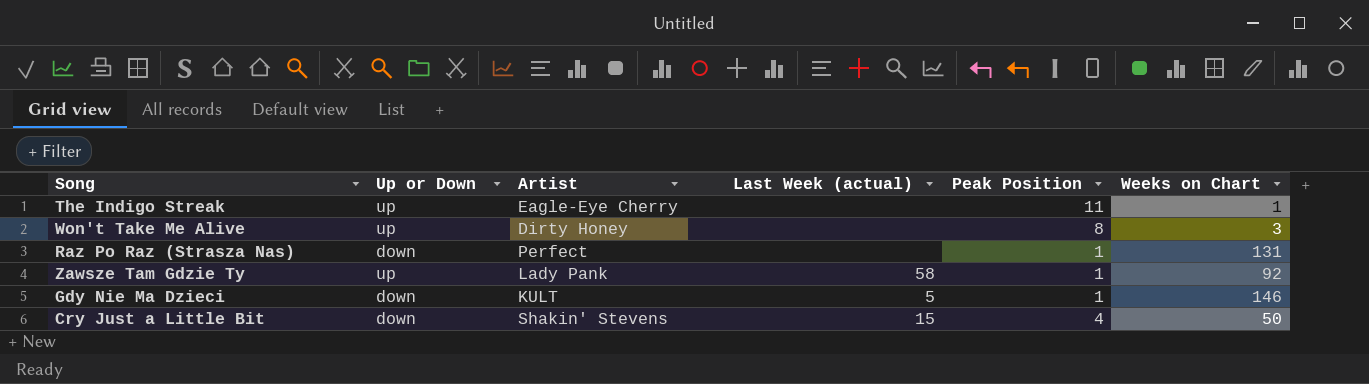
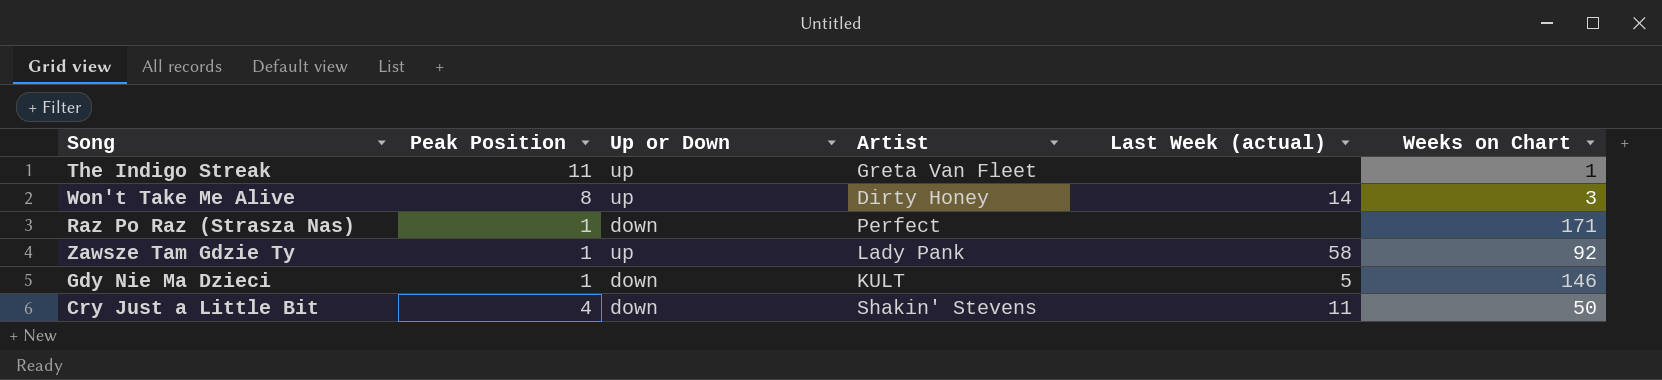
column Peak Position | position: 5 -> 2
The Indigo Streak | Artist: Eagle-Eye Cherry -> Greta Van Fleet
Won't Take Me Alive | Last Week (actual): none -> 14
Raz Po Raz (Strasza Nas) | Weeks on Chart: 131 -> 171
Cry Just a Little Bit | Last Week (actual): 15 -> 11

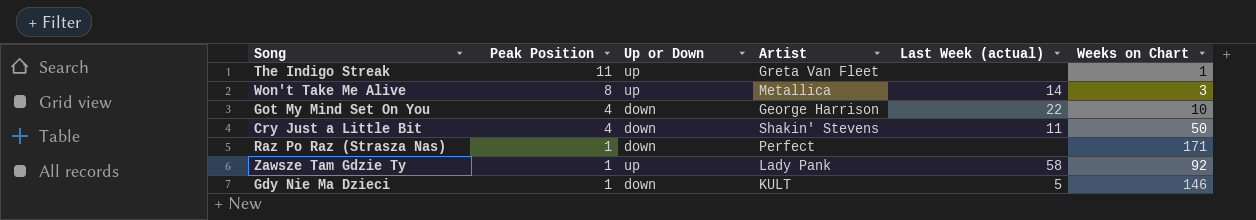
row order: none -> Peak Position descending
Won't Take Me Alive | Artist: Dirty Honey -> Metallica
row Got My Mind Set On You: none -> 4 | down | George Harrison | 22 | 10

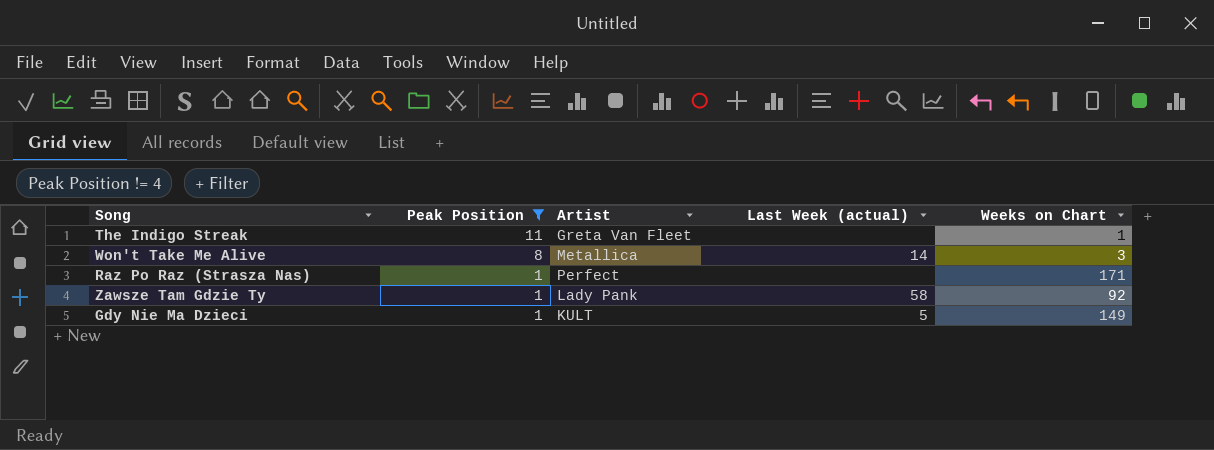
filter: none -> Peak Position != 4
column Up or Down | position: 3 -> none
Gdy Nie Ma Dzieci | Weeks on Chart: 146 -> 149

